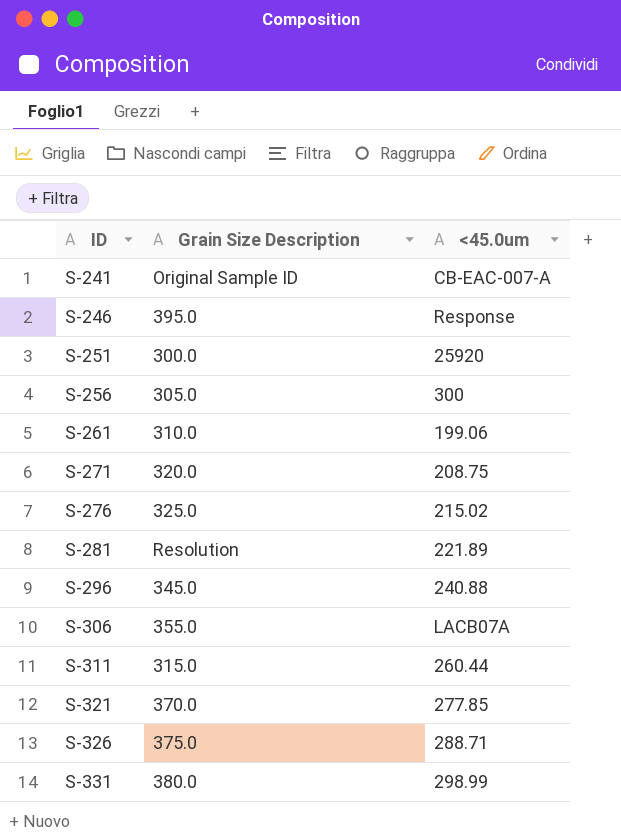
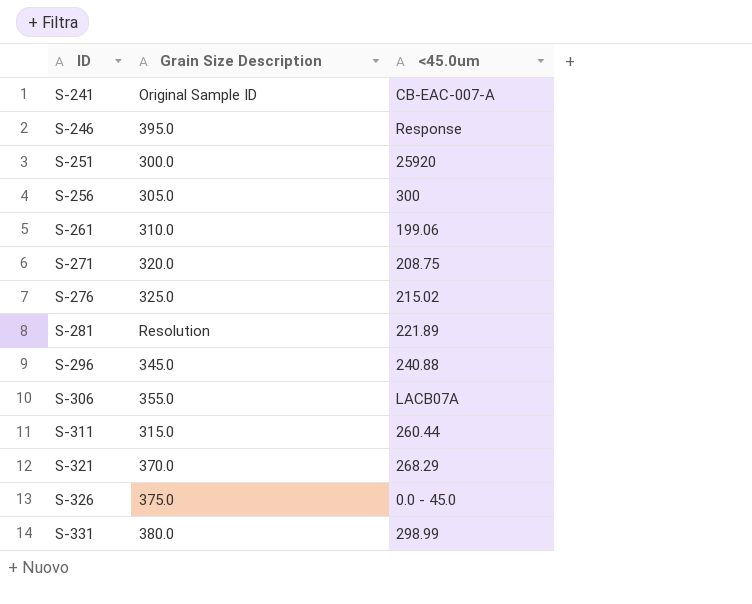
S-321 | <45.0um: 277.85 -> 268.29
S-326 | <45.0um: 288.71 -> 0.0 - 45.0

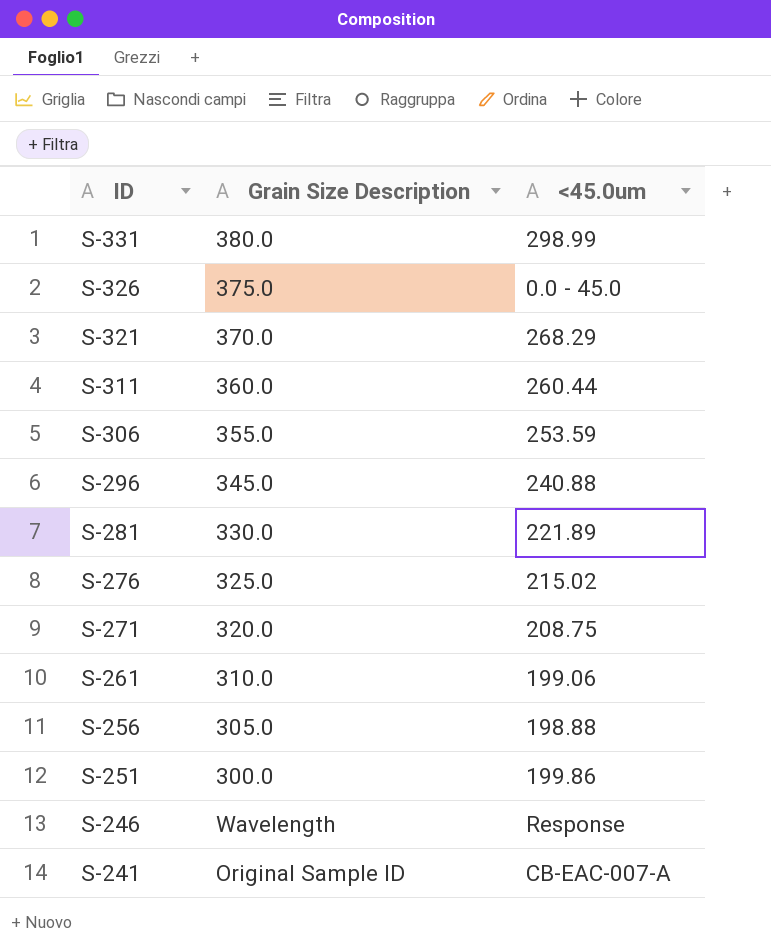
row order: ID ascending -> ID descending
S-311 | Grain Size Description: 315.0 -> 360.0
S-306 | <45.0um: LACB07A -> 253.59
S-281 | Grain Size Description: Resolution -> 330.0
S-256 | <45.0um: 300 -> 198.88
S-251 | <45.0um: 25920 -> 199.86
S-246 | Grain Size Description: 395.0 -> Wavelength

